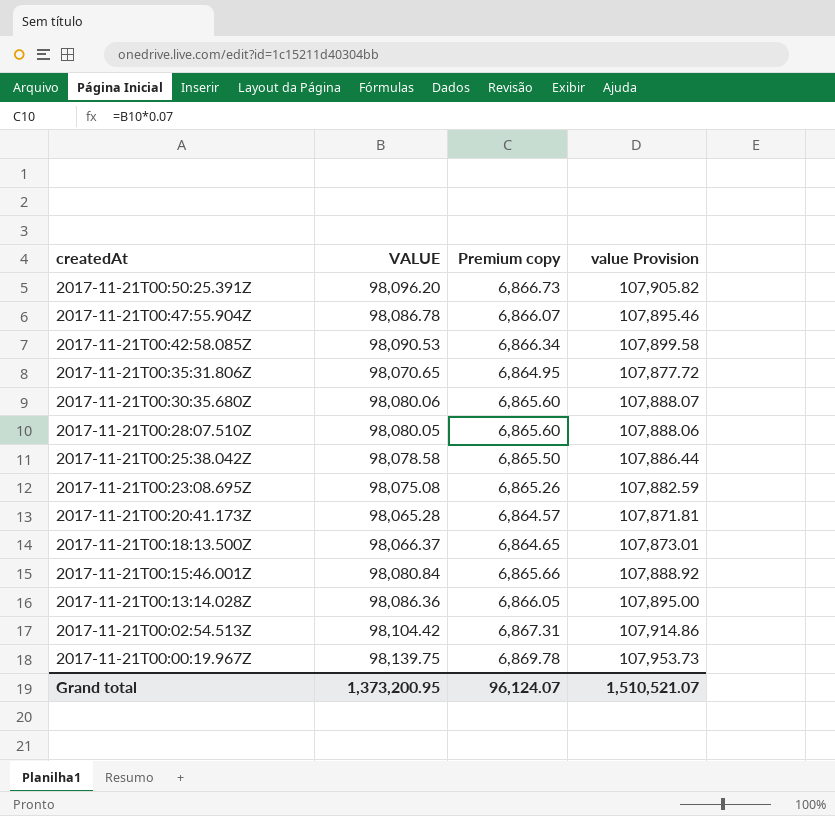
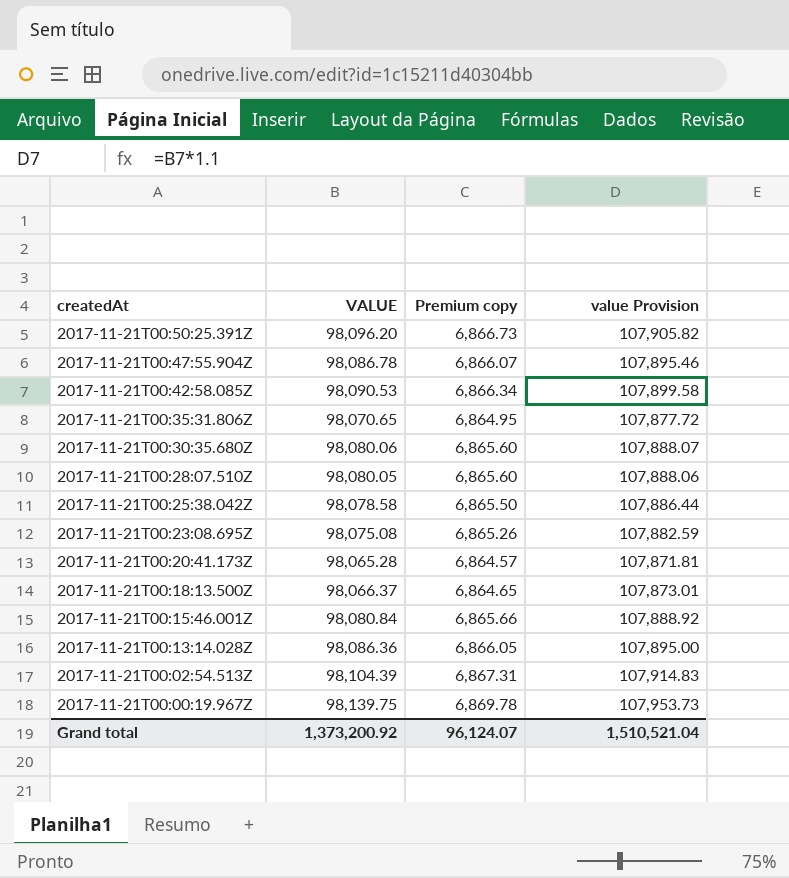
2017-11-21T00:02:54.513Z | VALUE: 98,104.42 -> 98,104.39
2017-11-21T00:02:54.513Z | value Provision: 107,914.86 -> 107,914.83
Grand total | VALUE: 1,373,200.95 -> 1,373,200.92
Grand total | value Provision: 1,510,521.07 -> 1,510,521.04

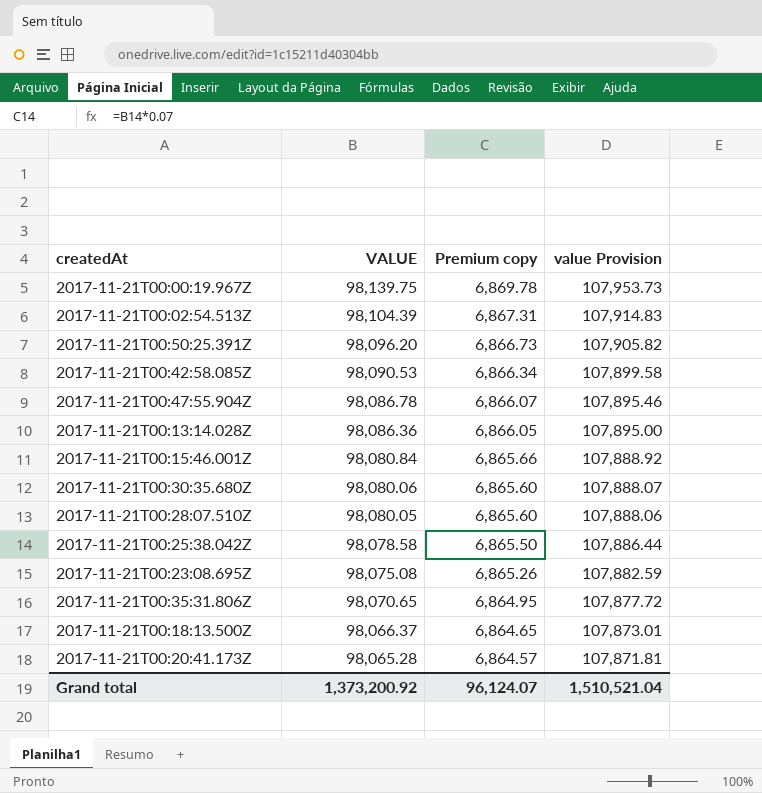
row order: createdAt descending -> VALUE descending

